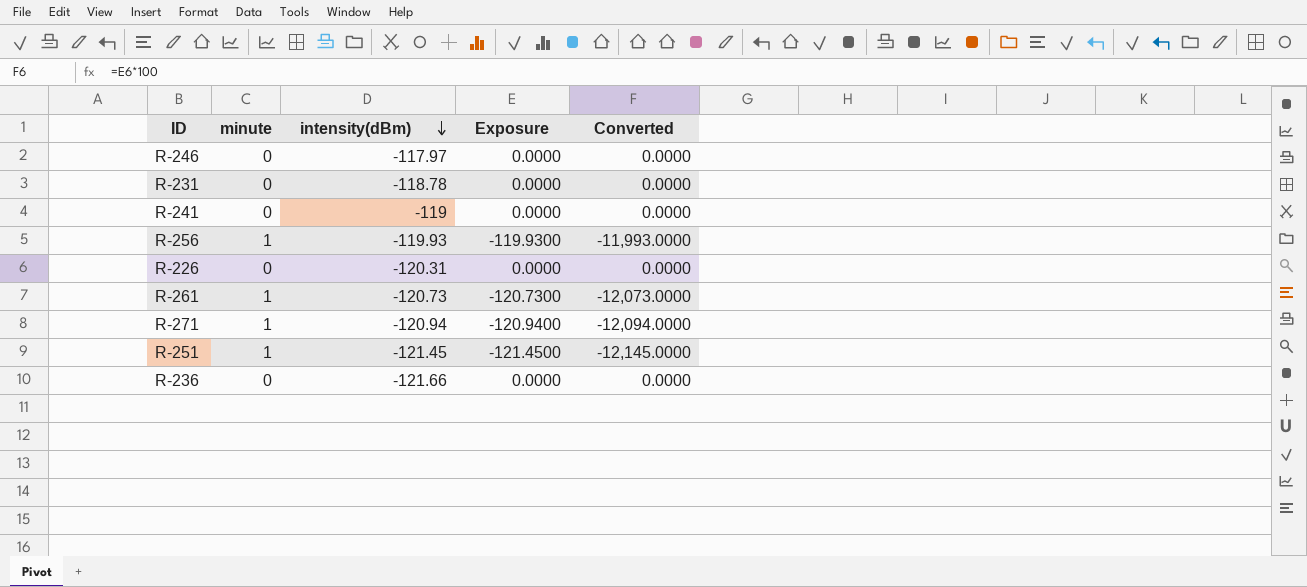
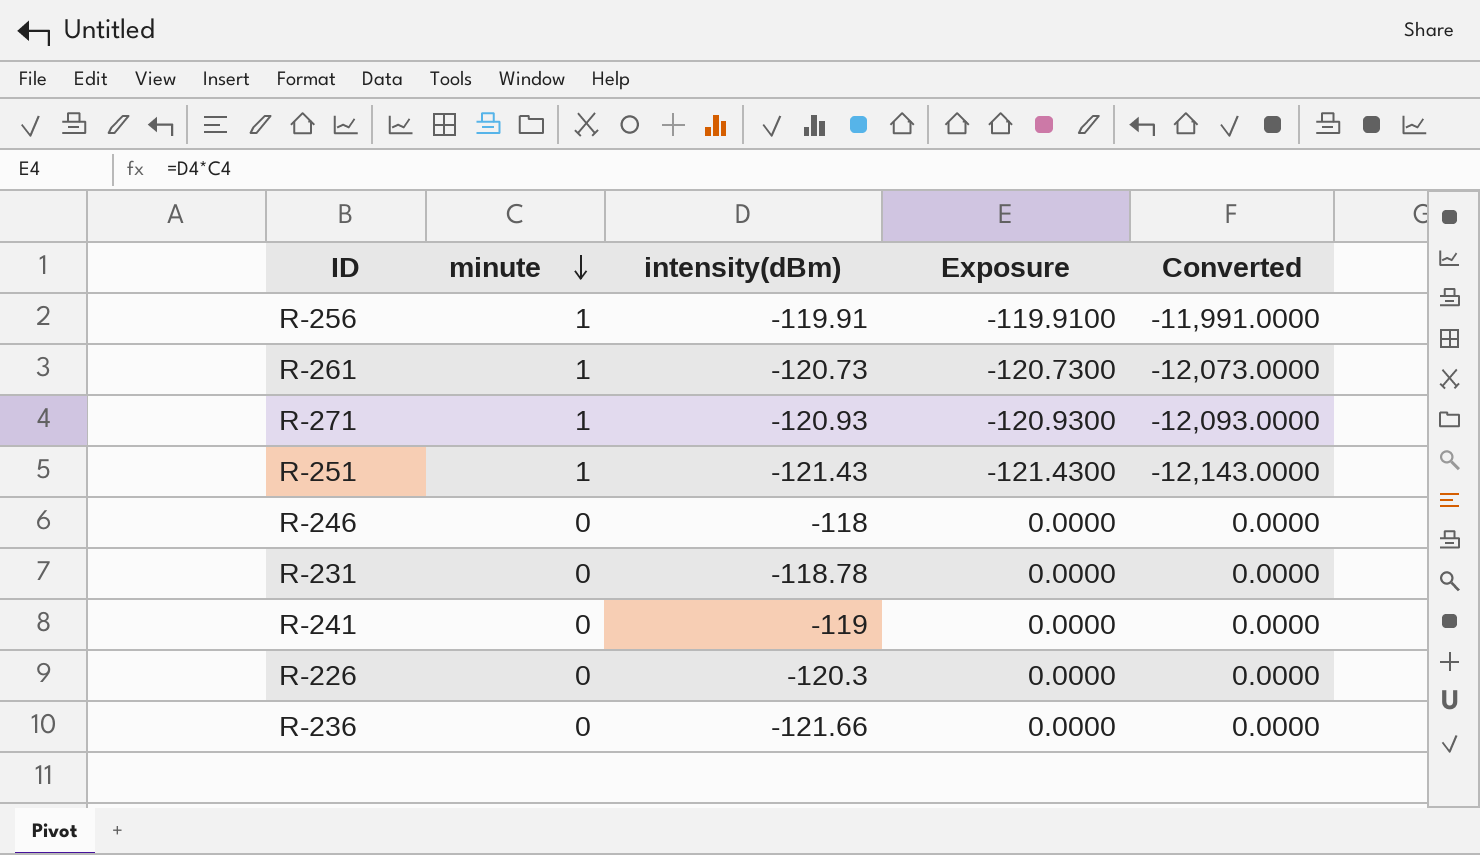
row order: intensity(dBm) descending -> minute descending
R-256 | intensity(dBm): -119.93 -> -119.91
R-256 | Exposure: -119.9300 -> -119.9100
R-256 | Converted: -11,993.0000 -> -11,991.0000
R-271 | intensity(dBm): -120.94 -> -120.93
R-271 | Exposure: -120.9400 -> -120.9300
R-271 | Converted: -12,094.0000 -> -12,093.0000
R-251 | intensity(dBm): -121.45 -> -121.43
R-251 | Exposure: -121.4500 -> -121.4300
R-251 | Converted: -12,145.0000 -> -12,143.0000
R-246 | intensity(dBm): -117.97 -> -118
R-226 | intensity(dBm): -120.31 -> -120.3

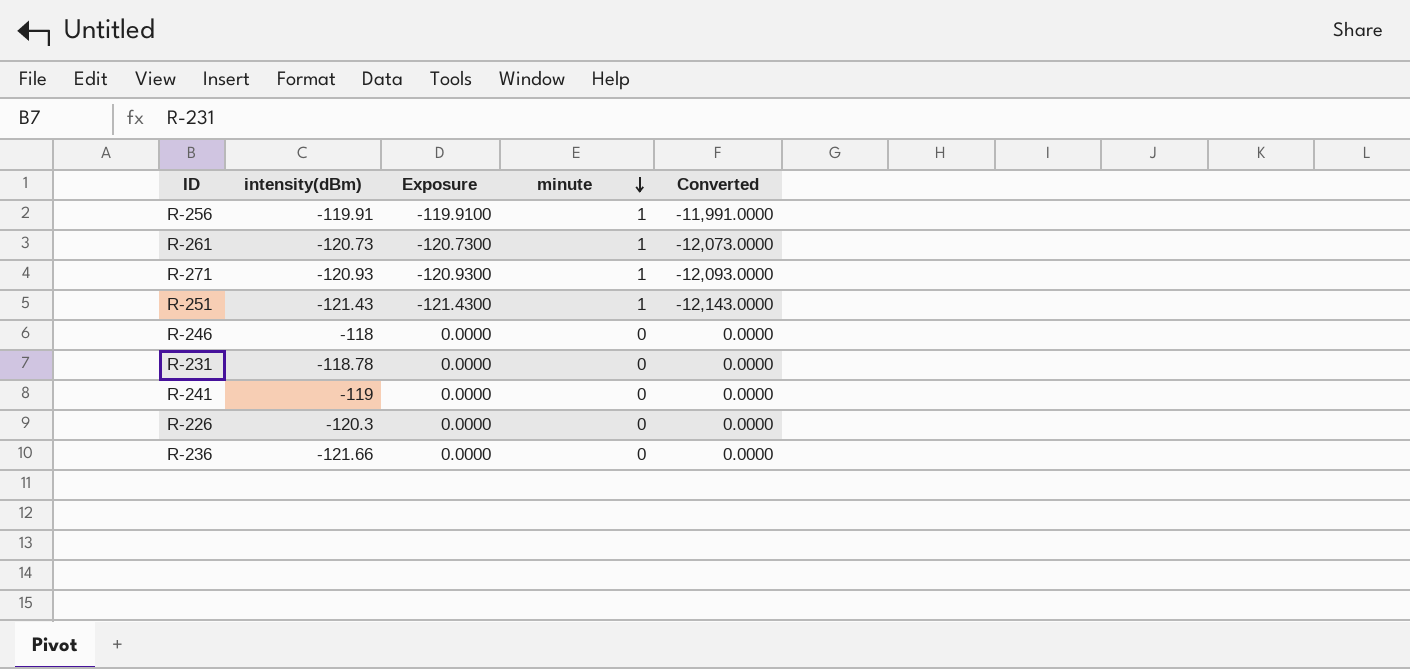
column minute | position: 2 -> 4

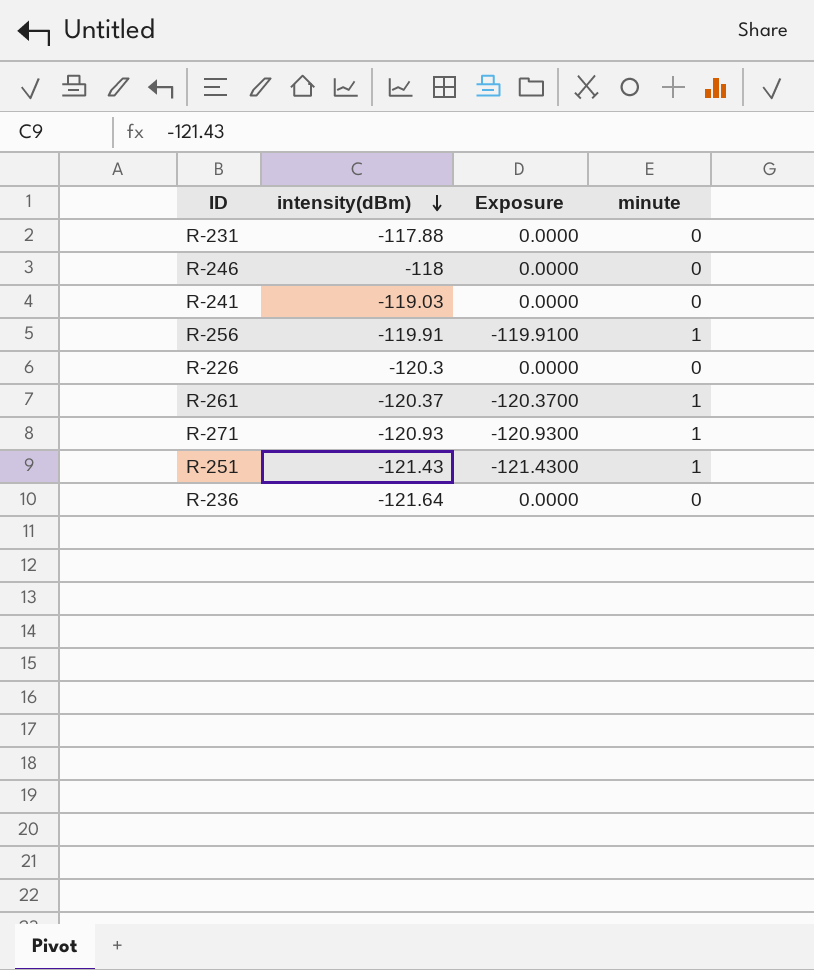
row order: minute descending -> intensity(dBm) descending
column Converted | formula: [Exposure] * 100 -> none
R-231 | intensity(dBm): -118.78 -> -117.88
R-241 | intensity(dBm): -119 -> -119.03
R-261 | intensity(dBm): -120.73 -> -120.37
R-261 | Exposure: -120.7300 -> -120.3700
R-236 | intensity(dBm): -121.66 -> -121.64

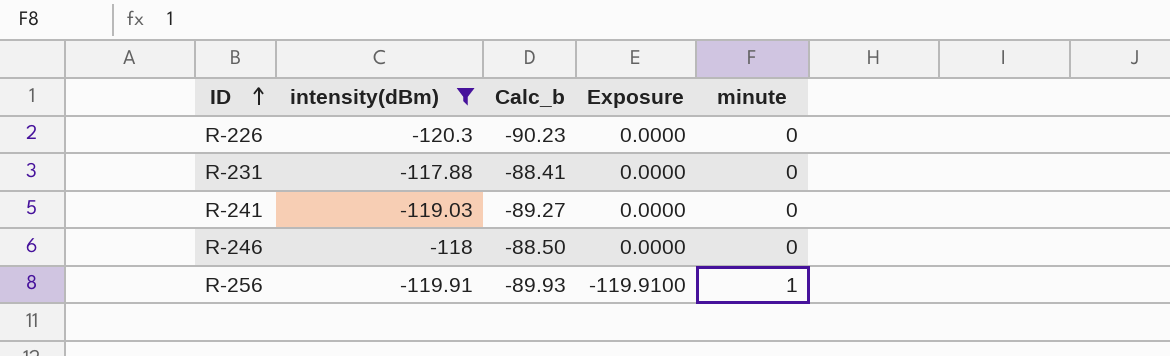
filter: none -> intensity(dBm) >= -120.3
row order: intensity(dBm) descending -> ID ascending
column Calc_b | formula: none -> [intensity(dBm)] * 0.75

